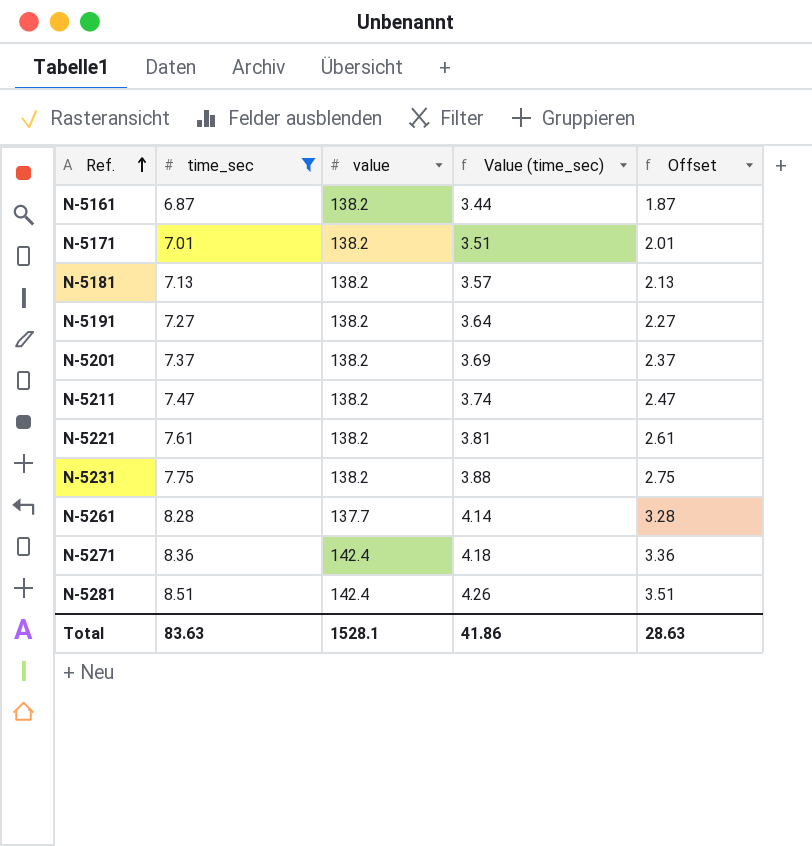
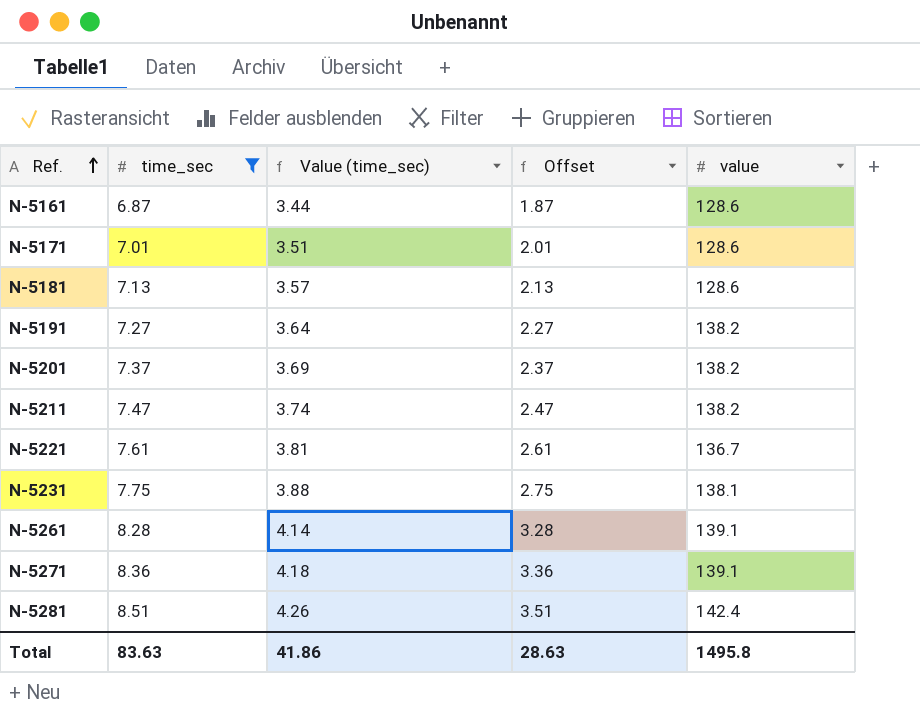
column value | position: 3 -> 5
N-5161 | value: 138.2 -> 128.6
N-5171 | value: 138.2 -> 128.6
N-5181 | value: 138.2 -> 128.6
N-5221 | value: 138.2 -> 136.7
N-5231 | value: 138.2 -> 138.1
N-5261 | value: 137.7 -> 139.1
N-5271 | value: 142.4 -> 139.1
Total | value: 1528.1 -> 1495.8

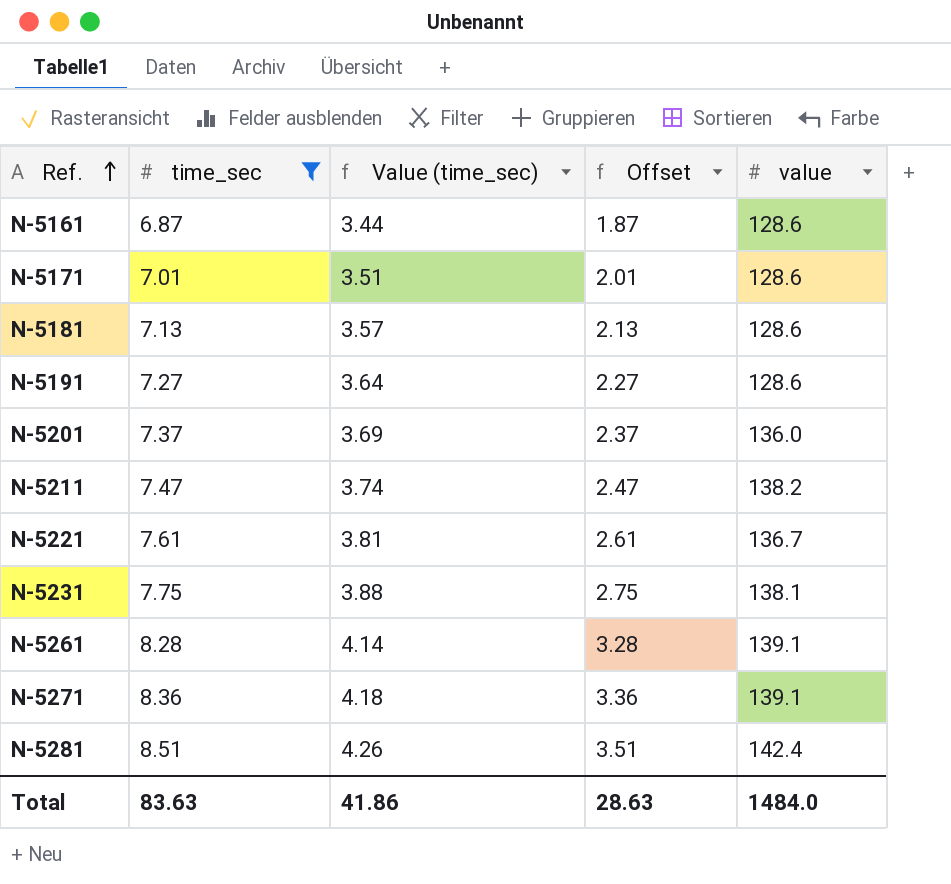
N-5191 | value: 138.2 -> 128.6
N-5201 | value: 138.2 -> 136.0
Total | value: 1495.8 -> 1484.0

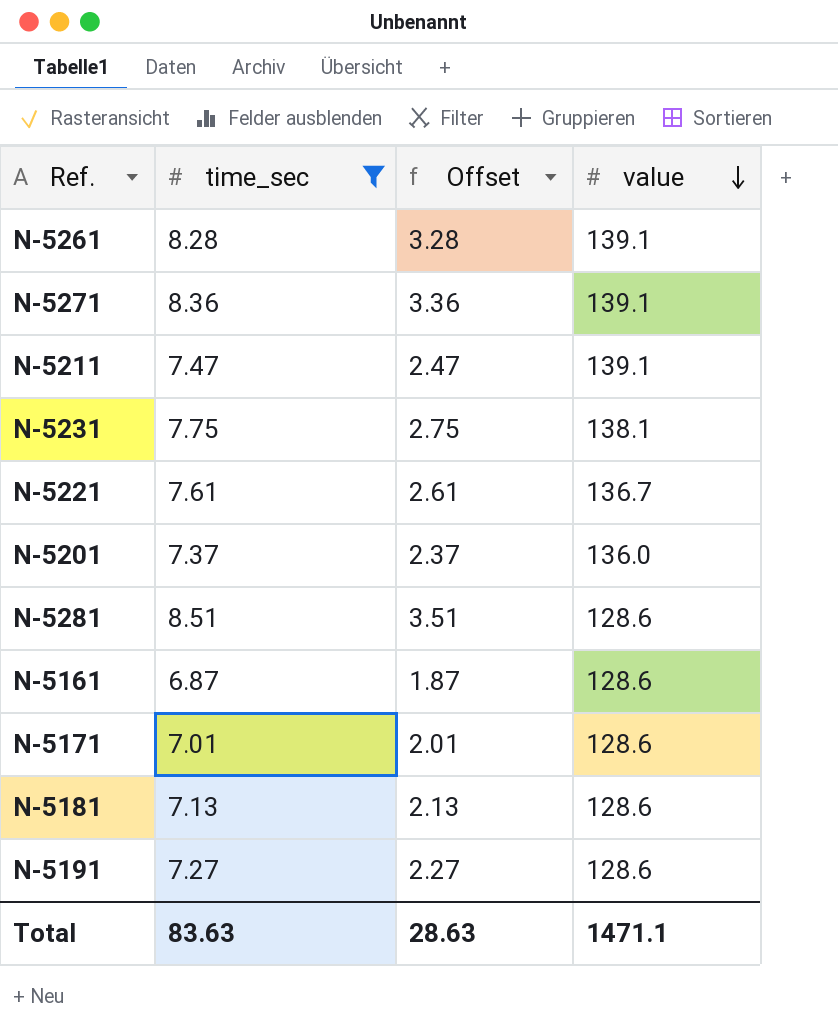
row order: Ref. ascending -> value descending
column Value (time_sec) | formula: [time_sec] * 0.5 -> none
N-5211 | value: 138.2 -> 139.1
N-5281 | value: 142.4 -> 128.6
Total | value: 1484.0 -> 1471.1

